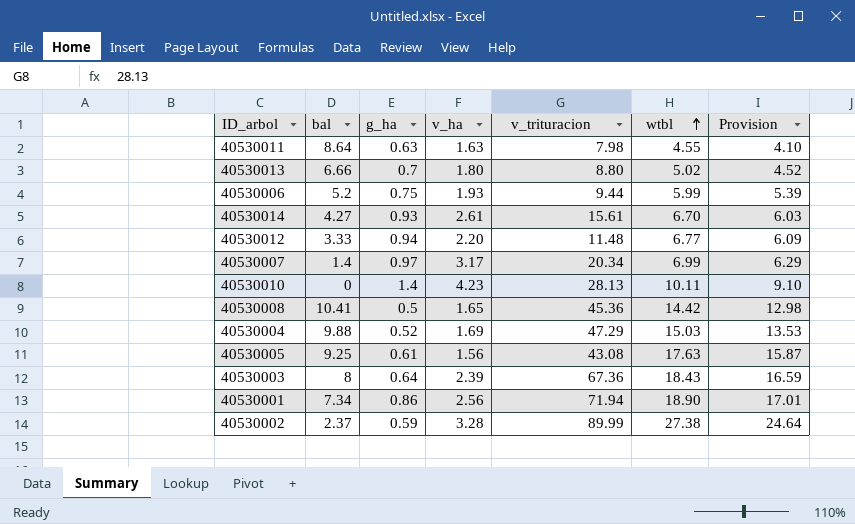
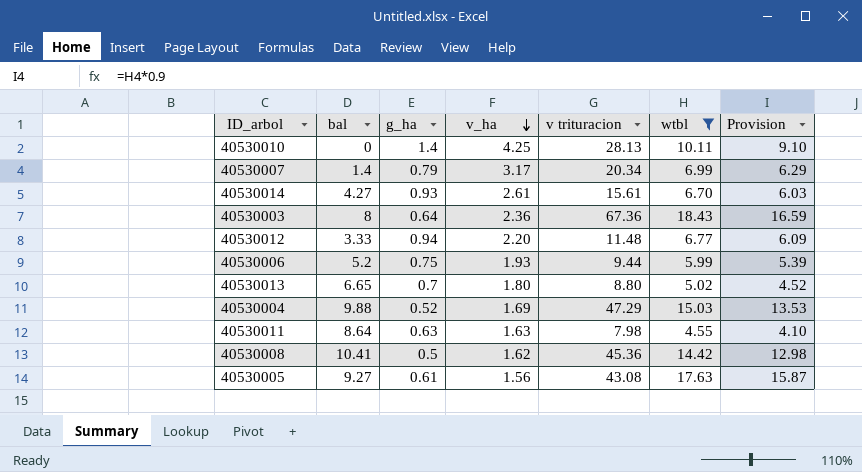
filter: none -> wtbl <= 18.43
row order: wtbl ascending -> v_ha descending
column name: v_trituracion -> v trituracion
40530010 | v_ha: 4.23 -> 4.25
40530007 | g_ha: 0.97 -> 0.79
40530003 | v_ha: 2.39 -> 2.36
40530013 | bal: 6.66 -> 6.65
40530008 | v_ha: 1.65 -> 1.62
40530005 | bal: 9.25 -> 9.27

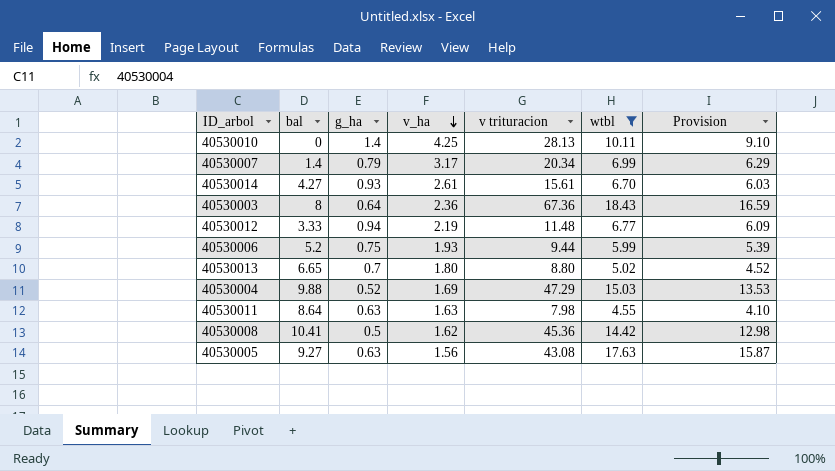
40530012 | v_ha: 2.20 -> 2.19
40530005 | g_ha: 0.61 -> 0.63

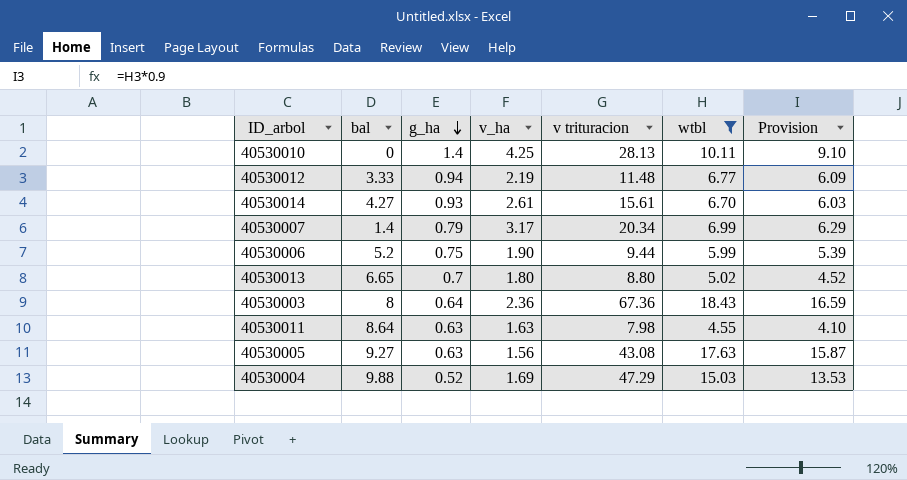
row order: v_ha descending -> g_ha descending
row 40530008: 10.41 | 0.5 | 1.62 | 45.36 | 14.42 | 12.98 -> none
40530006 | v_ha: 1.93 -> 1.90

